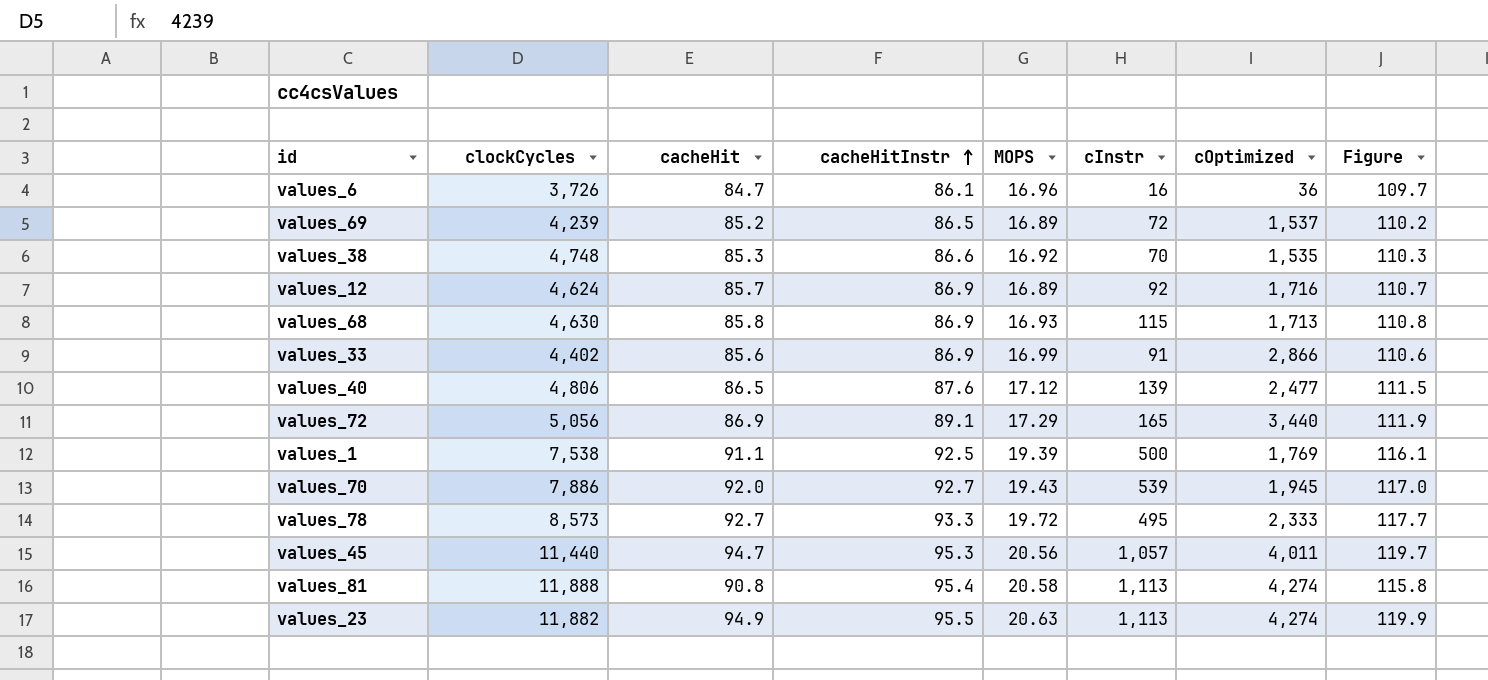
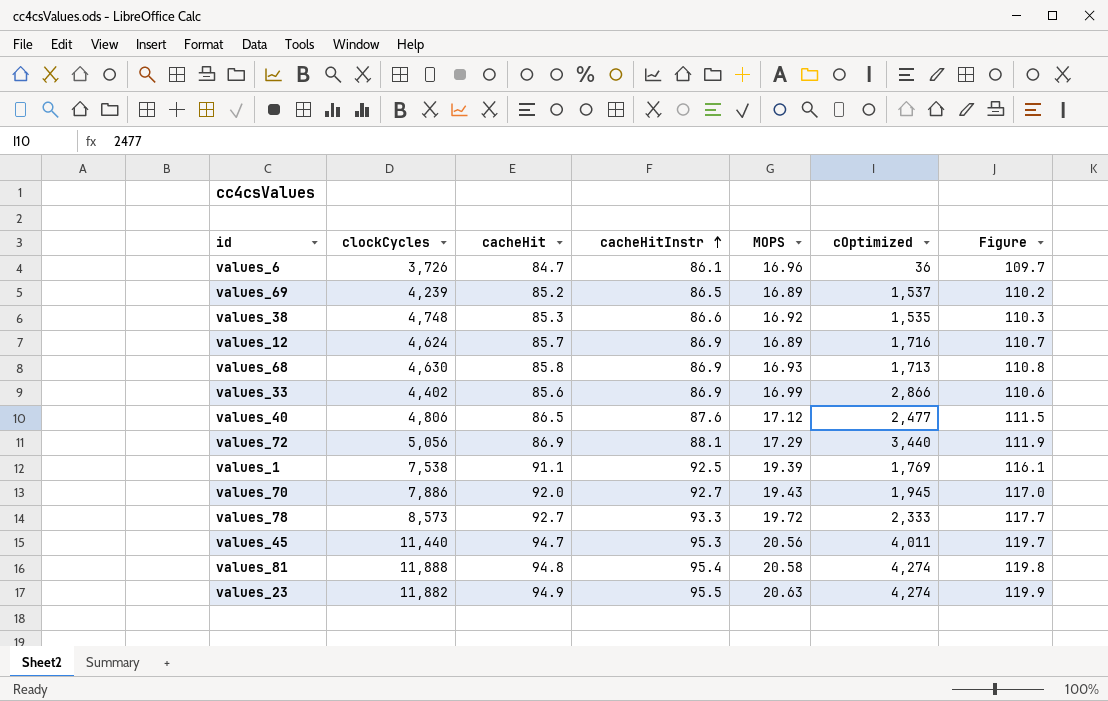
column cInstr | position: 6 -> none
values_72 | cacheHitInstr: 89.1 -> 88.1
values_81 | cacheHit: 90.8 -> 94.8
values_81 | Figure: 115.8 -> 119.8

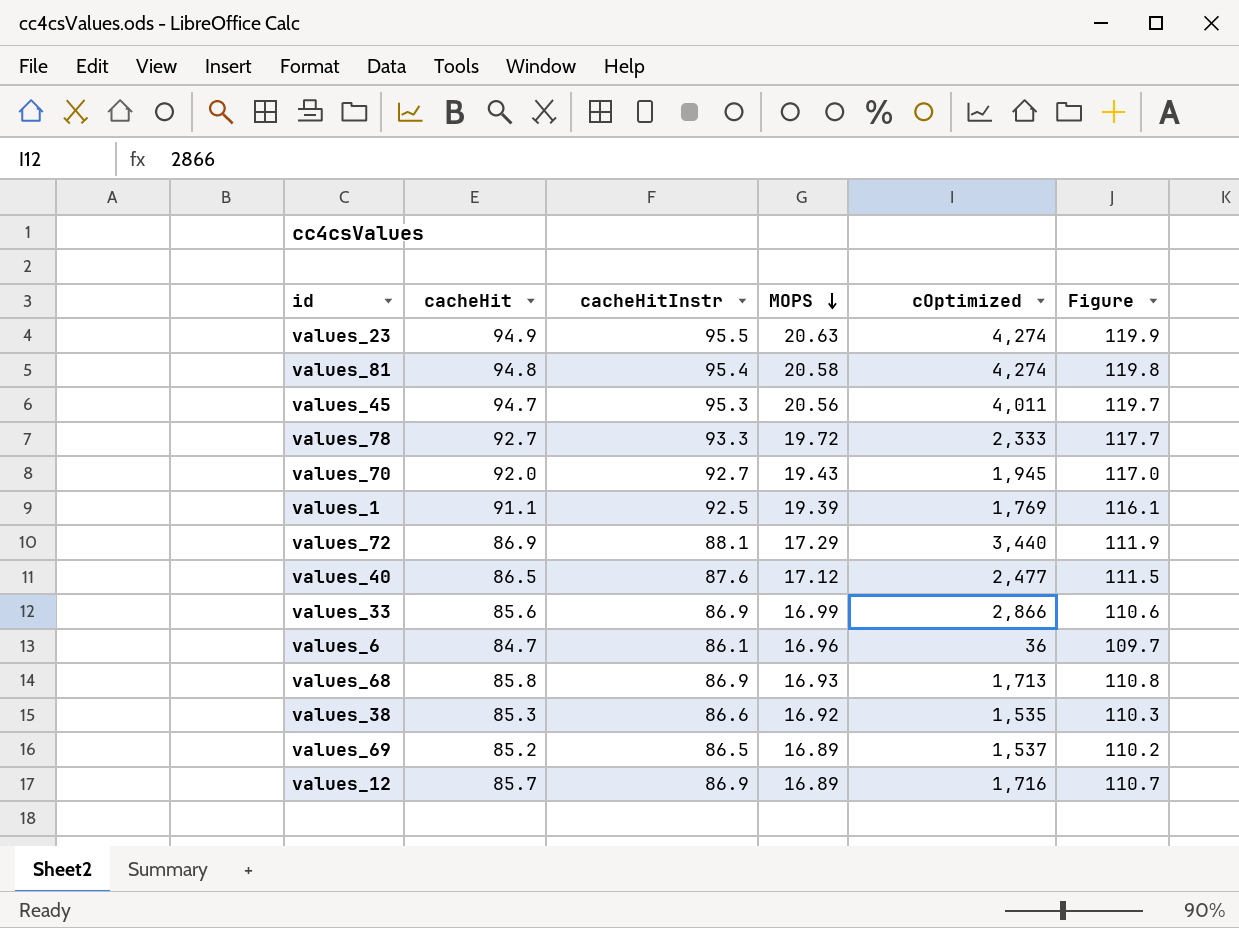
row order: cacheHitInstr ascending -> MOPS descending
column clockCycles | position: 2 -> none

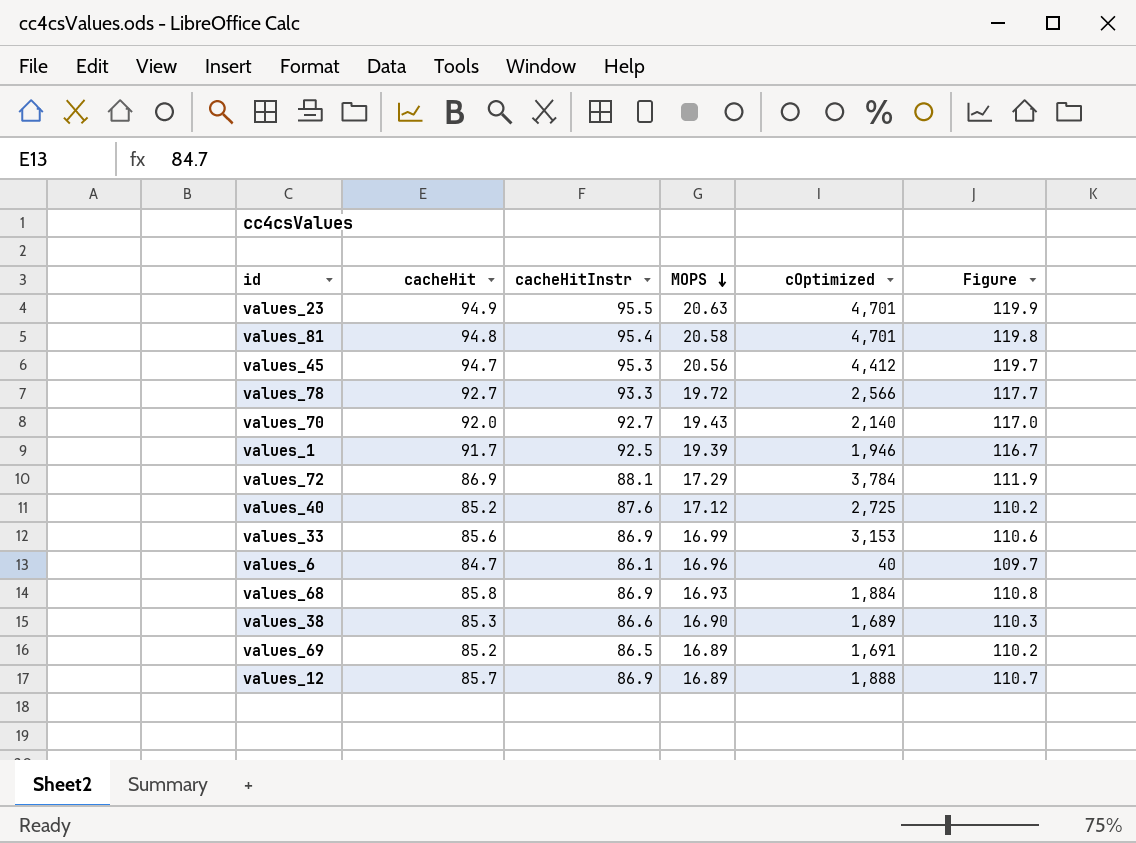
values_23 | cOptimized: 4,274 -> 4,701
values_81 | cOptimized: 4,274 -> 4,701
values_45 | cOptimized: 4,011 -> 4,412
values_78 | cOptimized: 2,333 -> 2,566
values_70 | cOptimized: 1,945 -> 2,140
values_1 | cacheHit: 91.1 -> 91.7
values_1 | cOptimized: 1,769 -> 1,946
values_1 | Figure: 116.1 -> 116.7
values_72 | cOptimized: 3,440 -> 3,784
values_40 | cacheHit: 86.5 -> 85.2
values_40 | cOptimized: 2,477 -> 2,725
values_40 | Figure: 111.5 -> 110.2
values_33 | cOptimized: 2,866 -> 3,153
values_6 | cOptimized: 36 -> 40
values_68 | cOptimized: 1,713 -> 1,884
values_38 | MOPS: 16.92 -> 16.90
values_38 | cOptimized: 1,535 -> 1,689
values_69 | cOptimized: 1,537 -> 1,691
values_12 | cOptimized: 1,716 -> 1,888

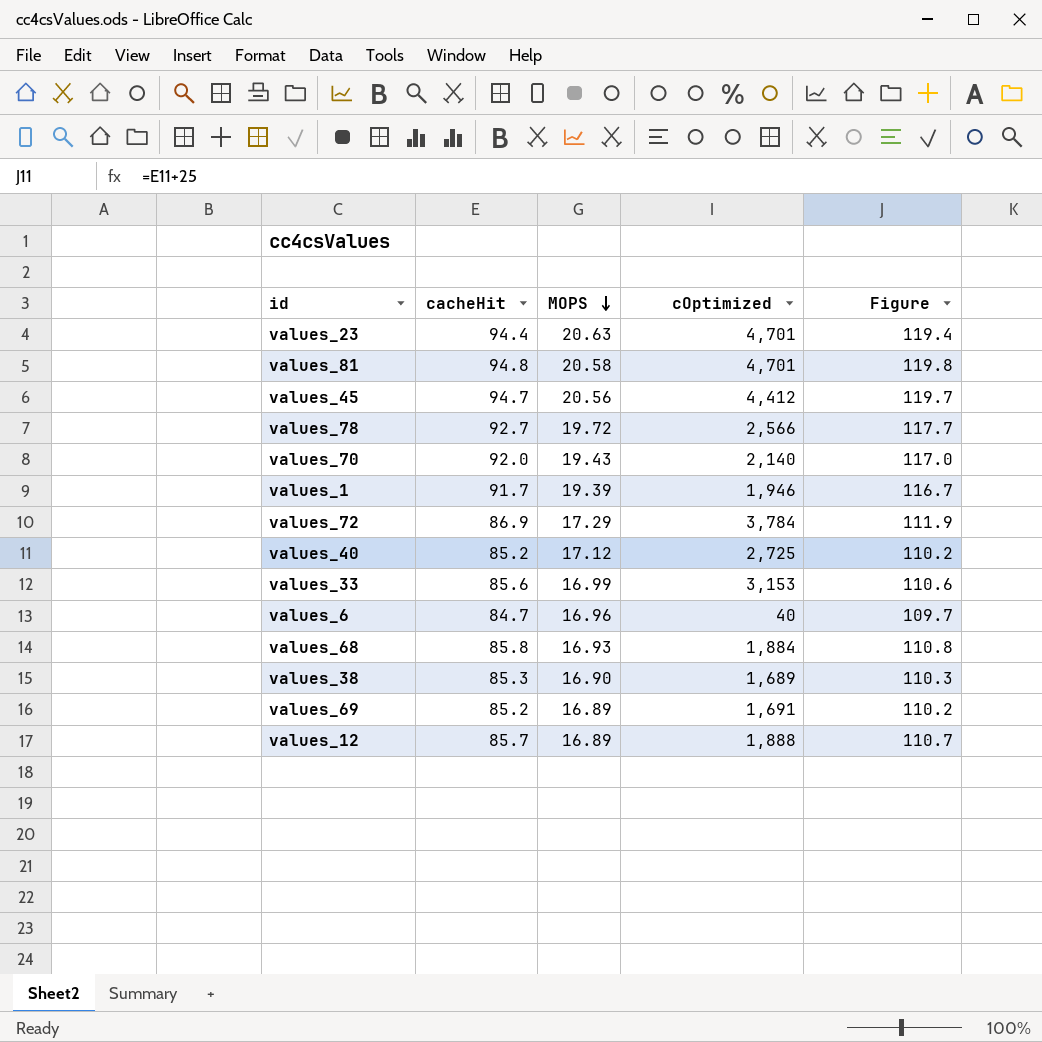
column cacheHitInstr | position: 3 -> none
values_23 | cacheHit: 94.9 -> 94.4
values_23 | Figure: 119.9 -> 119.4

